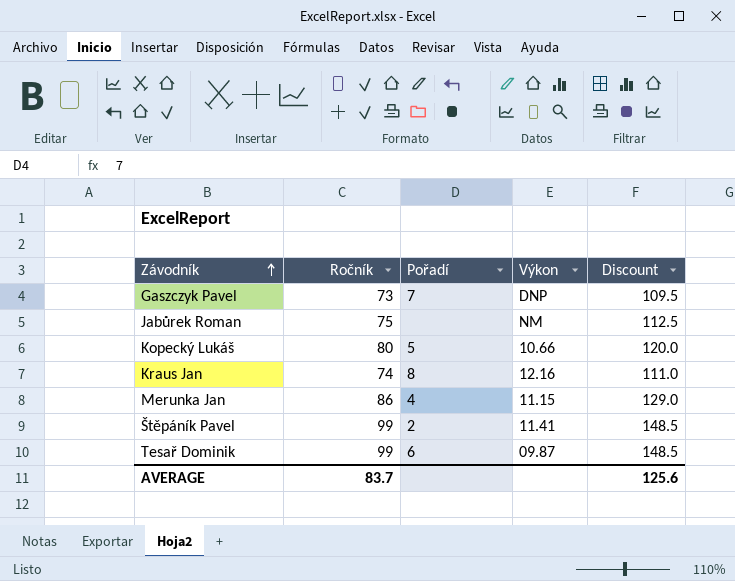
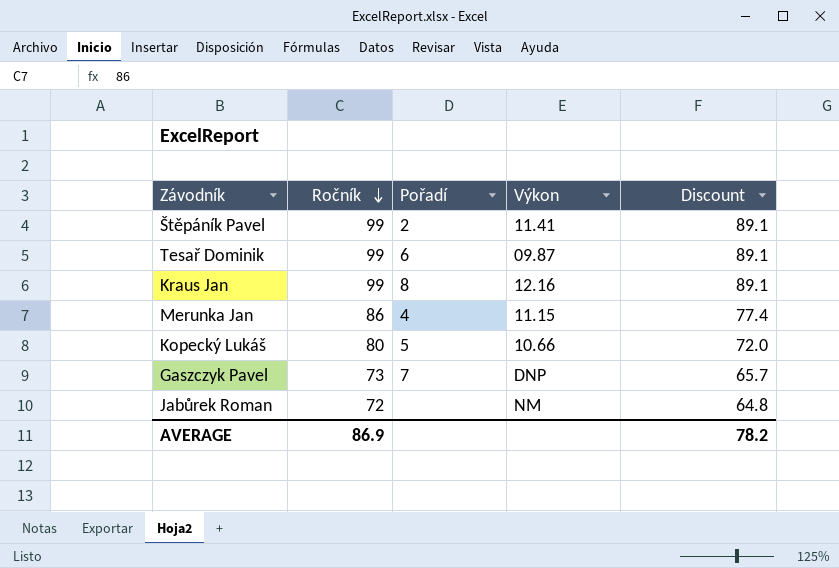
row order: Závodník ascending -> Ročník descending
column Discount | formula: [Ročník] * 1.5 -> [Ročník] * 0.9
Kraus Jan | Ročník: 74 -> 99
Jabůrek Roman | Ročník: 75 -> 72
AVERAGE | Ročník: 83.7 -> 86.9
AVERAGE | Discount: 125.6 -> 78.2

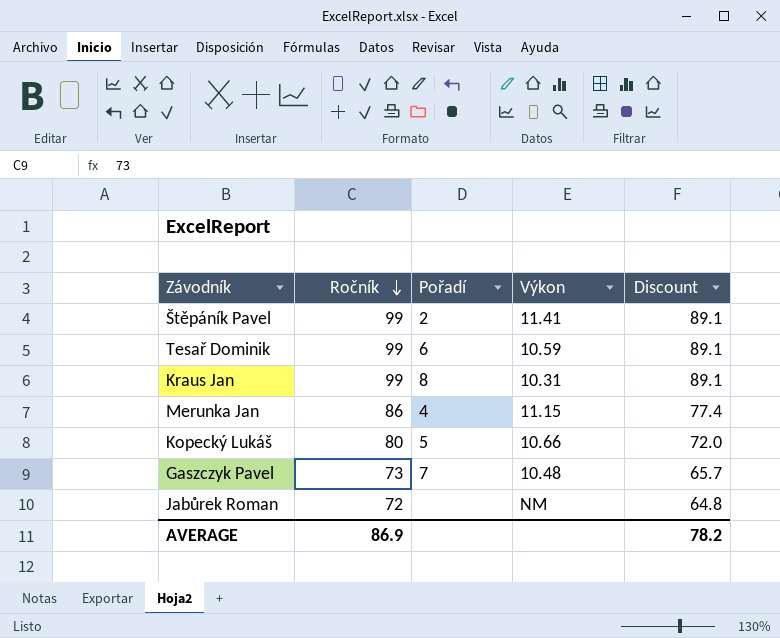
Tesař Dominik | Výkon: 09.87 -> 10.59
Kraus Jan | Výkon: 12.16 -> 10.31
Gaszczyk Pavel | Výkon: DNP -> 10.48

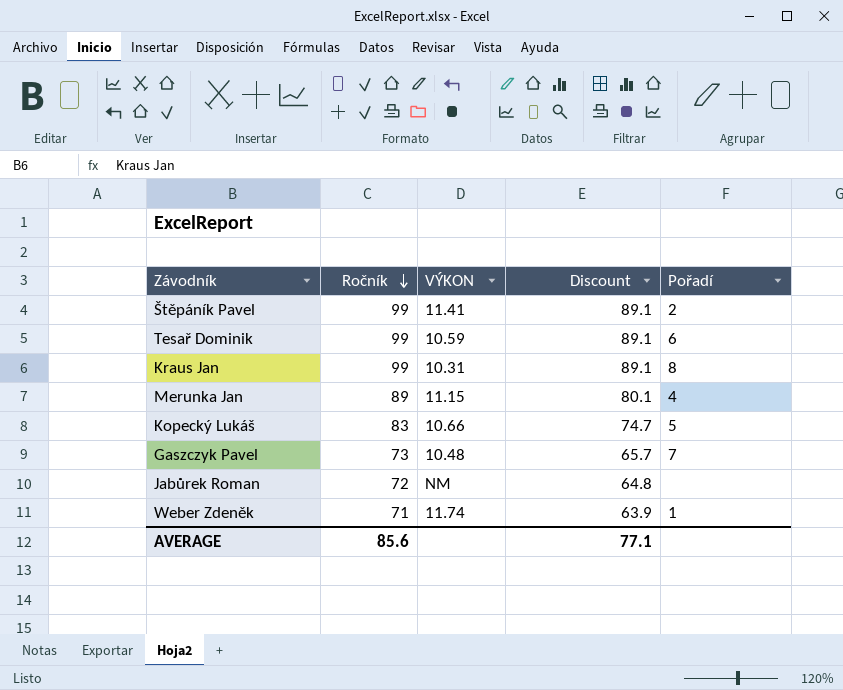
column name: Výkon -> VÝKON
column Pořadí | position: 3 -> 5
Merunka Jan | Ročník: 86 -> 89
Merunka Jan | Discount: 77.4 -> 80.1
Kopecký Lukáš | Ročník: 80 -> 83
Kopecký Lukáš | Discount: 72.0 -> 74.7
row Weber Zdeněk: none -> 71 | 11.74 | 63.9 | 1
AVERAGE | Ročník: 86.9 -> 85.6
AVERAGE | Discount: 78.2 -> 77.1

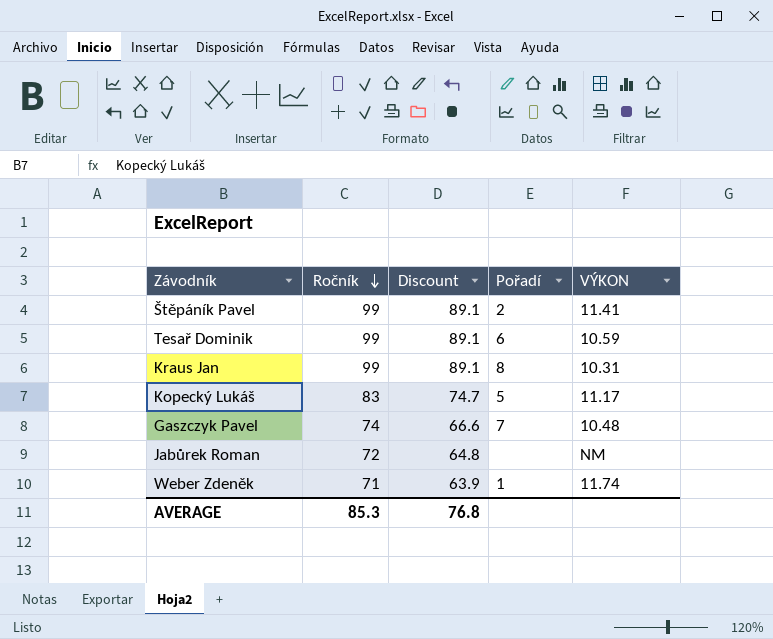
column VÝKON | position: 3 -> 5
row Merunka Jan: 89 | 11.15 | 80.1 | 4 -> none
Kopecký Lukáš | VÝKON: 10.66 -> 11.17
Gaszczyk Pavel | Ročník: 73 -> 74
Gaszczyk Pavel | Discount: 65.7 -> 66.6
AVERAGE | Ročník: 85.6 -> 85.3
AVERAGE | Discount: 77.1 -> 76.8

